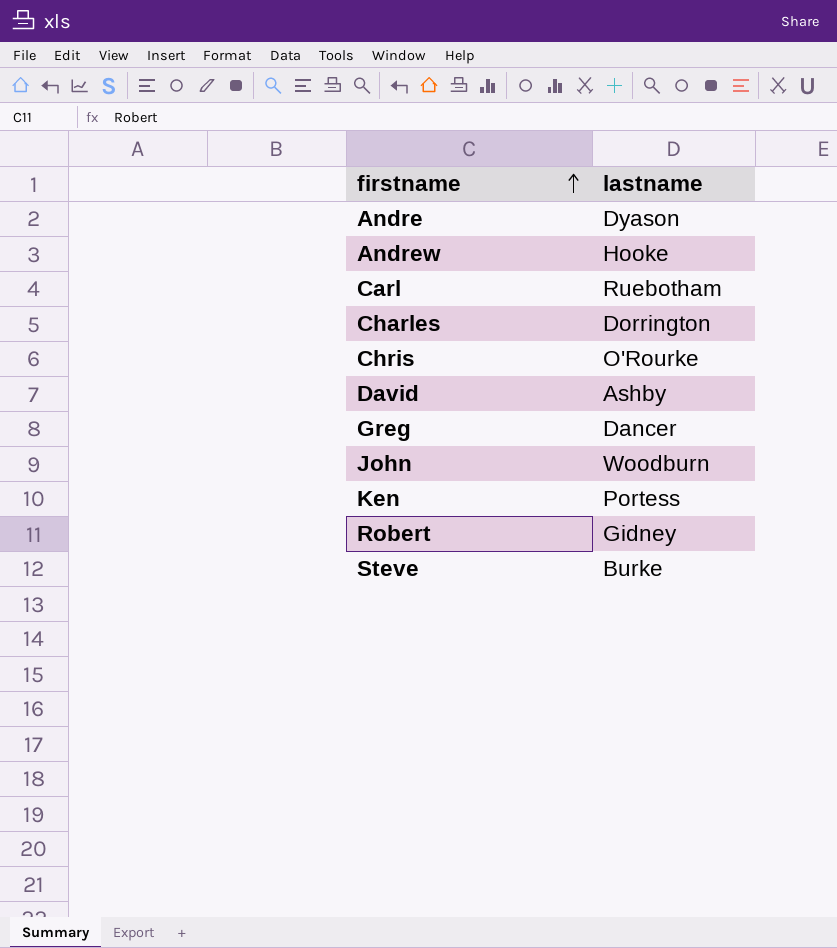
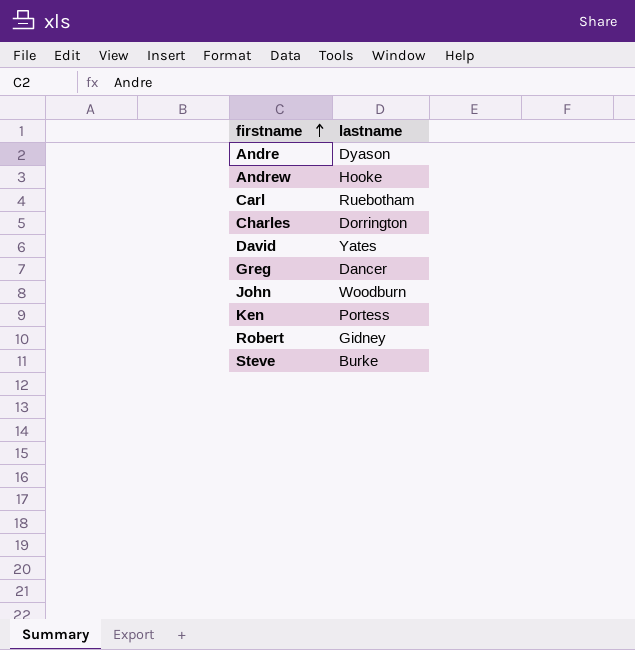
row Chris: O'Rourke -> none
David | lastname: Ashby -> Yates

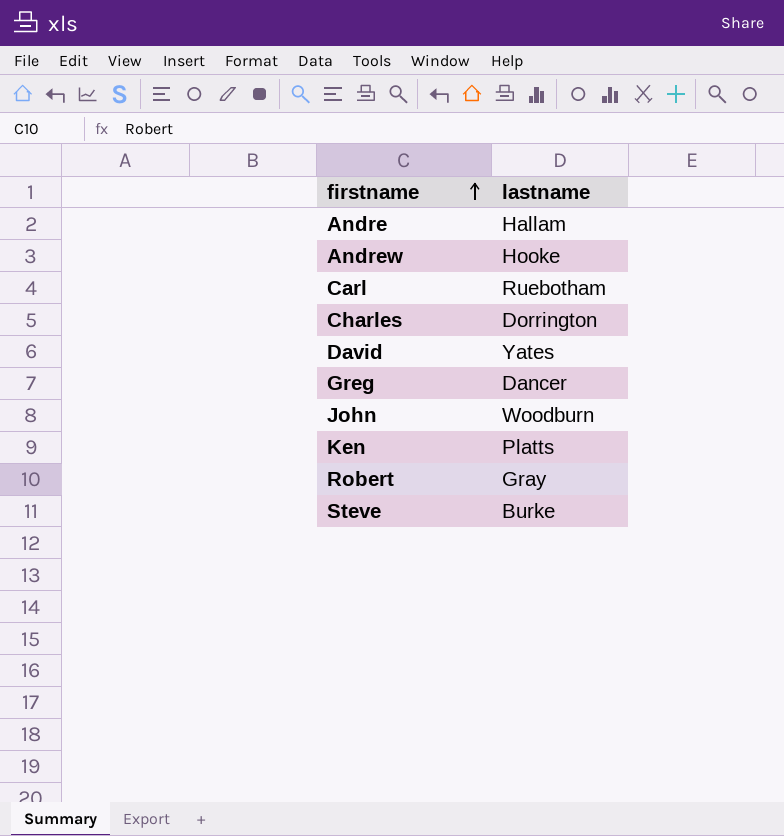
Andre | lastname: Dyason -> Hallam
Ken | lastname: Portess -> Platts
Robert | lastname: Gidney -> Gray

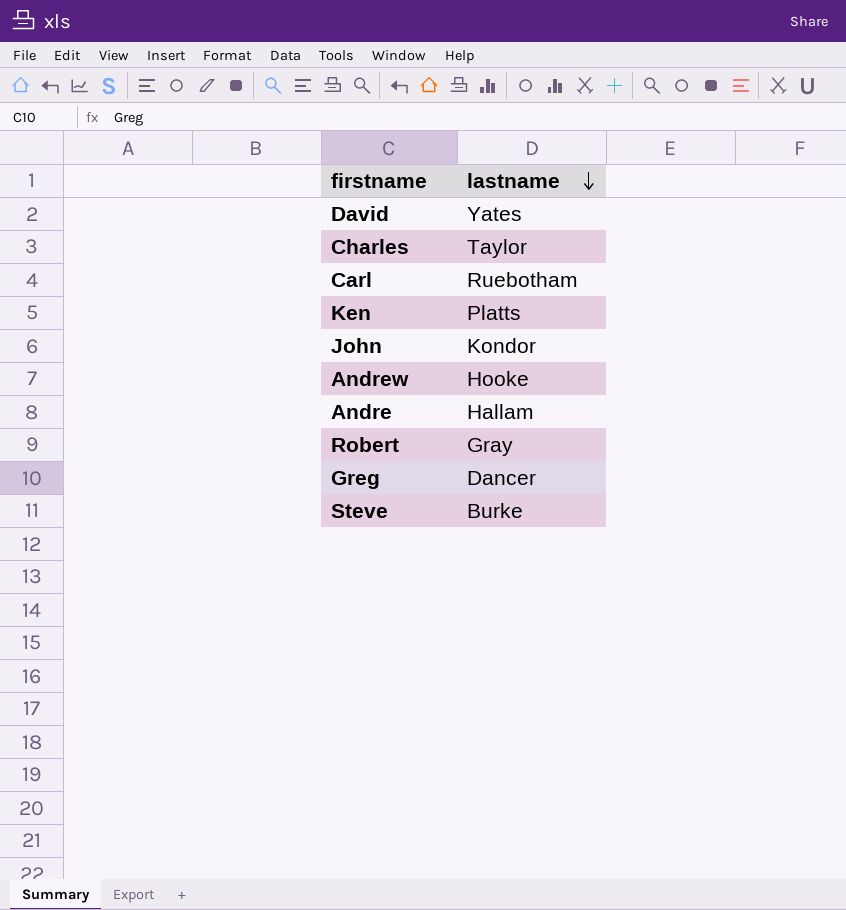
row order: firstname ascending -> lastname descending
Charles | lastname: Dorrington -> Taylor
John | lastname: Woodburn -> Kondor

